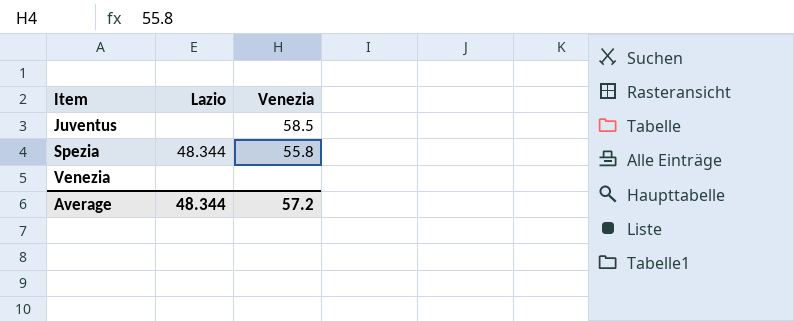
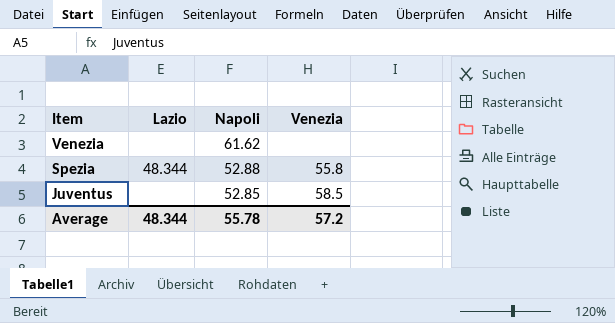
row order: Item ascending -> Item descending
column Napoli | position: none -> 3

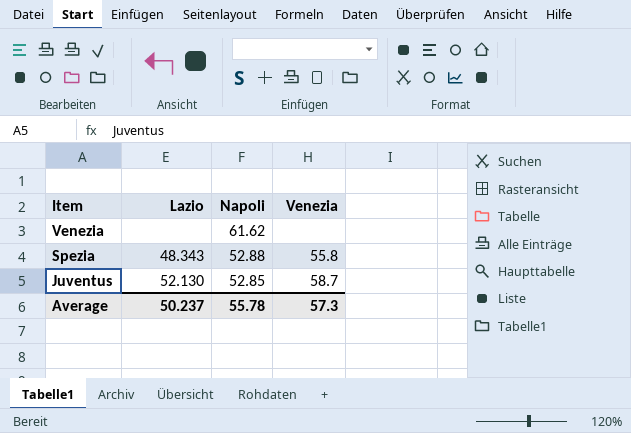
Spezia | Lazio: 48.344 -> 48.343
Juventus | Lazio: none -> 52.130
Juventus | Venezia: 58.5 -> 58.7
Average | Lazio: 48.344 -> 50.237
Average | Venezia: 57.2 -> 57.3

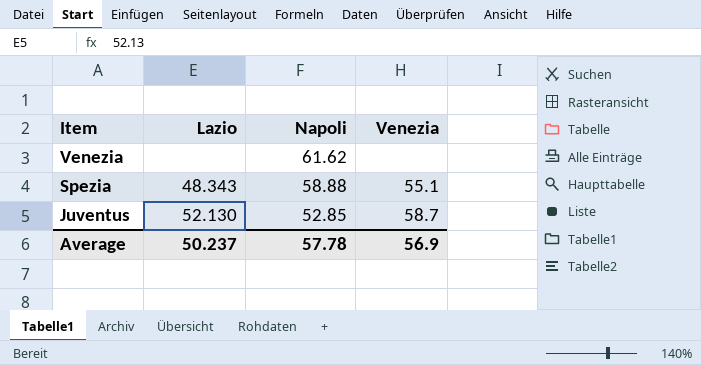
Spezia | Napoli: 52.88 -> 58.88
Spezia | Venezia: 55.8 -> 55.1
Average | Napoli: 55.78 -> 57.78
Average | Venezia: 57.3 -> 56.9

